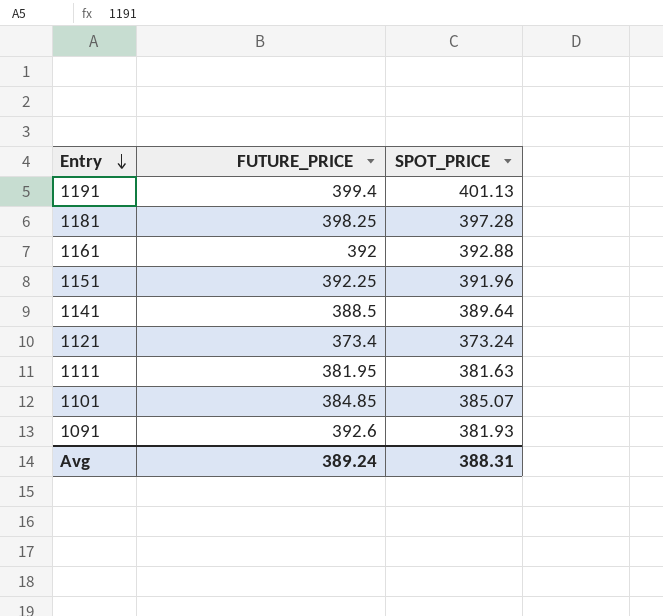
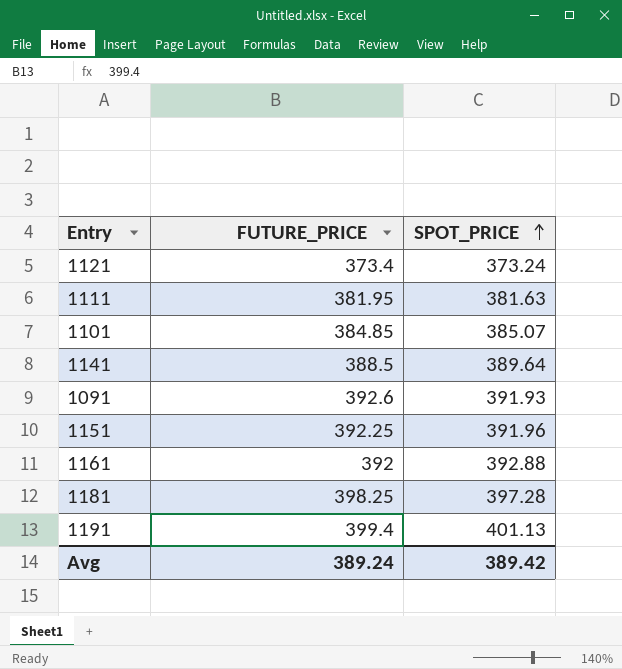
row order: Entry descending -> SPOT_PRICE ascending
1091 | SPOT_PRICE: 381.93 -> 391.93
Avg | SPOT_PRICE: 388.31 -> 389.42

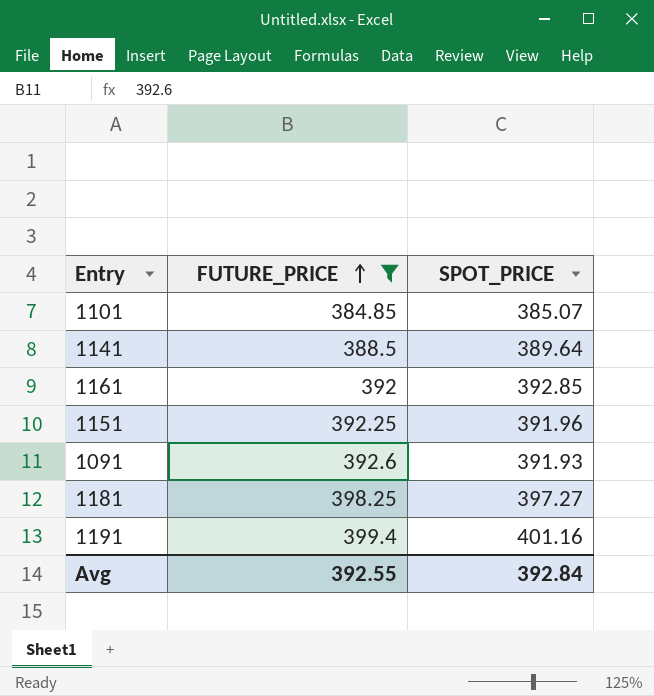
filter: none -> FUTURE_PRICE >= 384.85
row order: SPOT_PRICE ascending -> FUTURE_PRICE ascending
1161 | SPOT_PRICE: 392.88 -> 392.85
1181 | SPOT_PRICE: 397.28 -> 397.27
1191 | SPOT_PRICE: 401.13 -> 401.16
Avg | FUTURE_PRICE: 389.24 -> 392.55
Avg | SPOT_PRICE: 389.42 -> 392.84

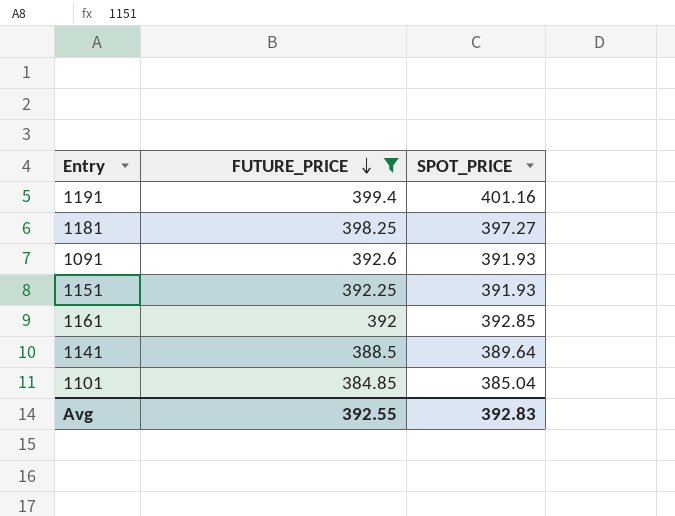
row order: FUTURE_PRICE ascending -> FUTURE_PRICE descending
1151 | SPOT_PRICE: 391.96 -> 391.93
1101 | SPOT_PRICE: 385.07 -> 385.04
Avg | SPOT_PRICE: 392.84 -> 392.83

